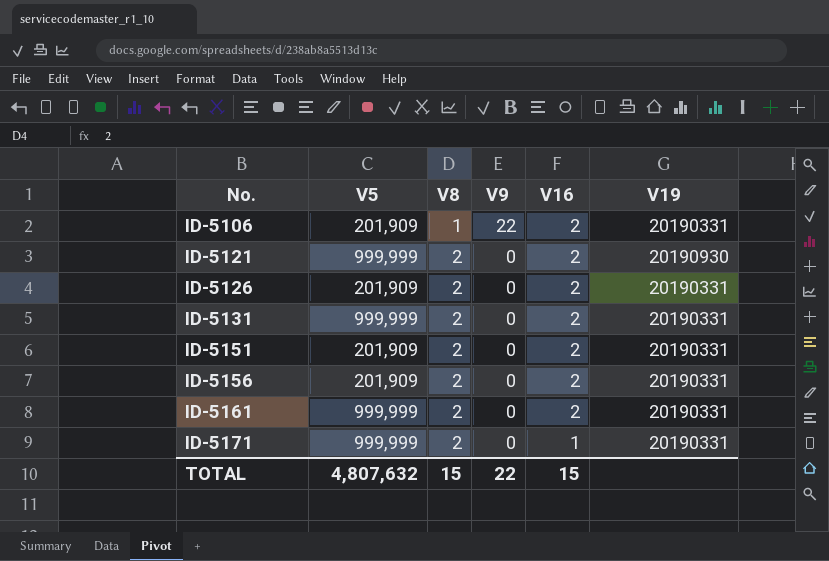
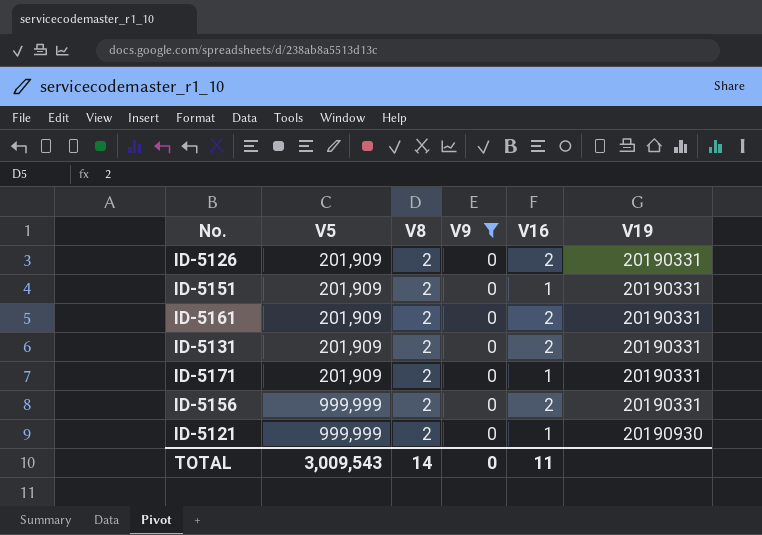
filter: none -> V9 = 0
row order: No. ascending -> V5 ascending
ID-5151 | V16: 2 -> 1
ID-5161 | V5: 999,999 -> 201,909
ID-5131 | V5: 999,999 -> 201,909
ID-5171 | V5: 999,999 -> 201,909
ID-5156 | V5: 201,909 -> 999,999
ID-5121 | V16: 2 -> 1
TOTAL | V5: 4,807,632 -> 3,009,543
TOTAL | V8: 15 -> 14
TOTAL | V9: 22 -> 0
TOTAL | V16: 15 -> 11

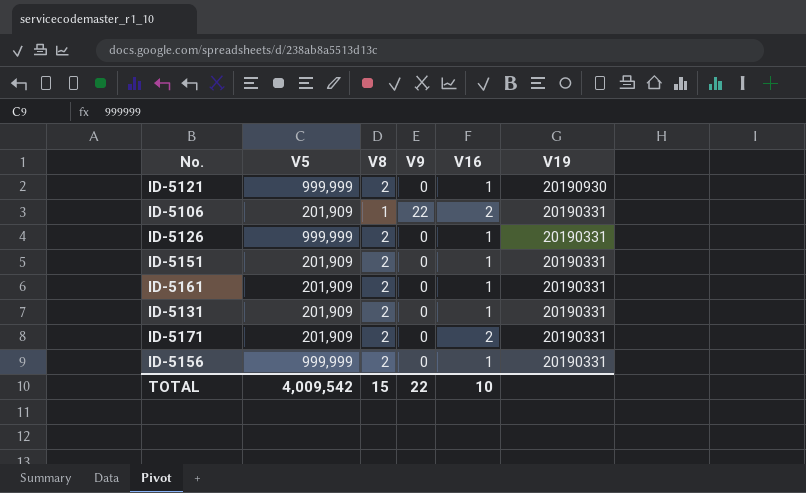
filter: V9 = 0 -> none
row order: V5 ascending -> V19 descending
ID-5126 | V5: 201,909 -> 999,999
ID-5126 | V16: 2 -> 1
ID-5161 | V16: 2 -> 1
ID-5131 | V16: 2 -> 1
ID-5171 | V16: 1 -> 2
ID-5156 | V16: 2 -> 1
TOTAL | V5: 3,009,543 -> 4,009,542
TOTAL | V8: 14 -> 15
TOTAL | V9: 0 -> 22
TOTAL | V16: 11 -> 10

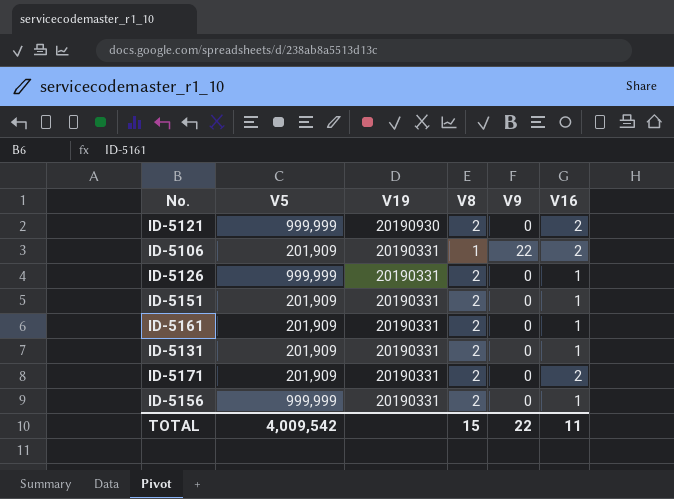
column V19 | position: 6 -> 3
ID-5121 | V16: 1 -> 2
TOTAL | V16: 10 -> 11

